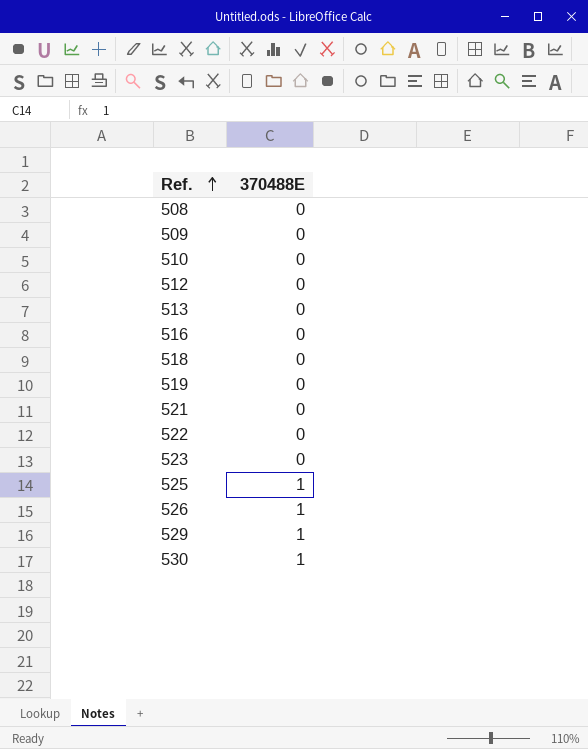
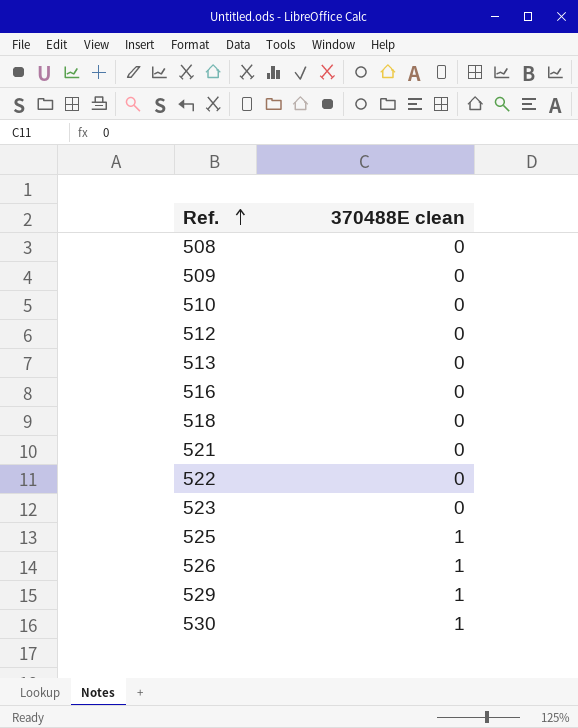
column name: 370488E -> 370488E clean
row 519: 0 -> none

